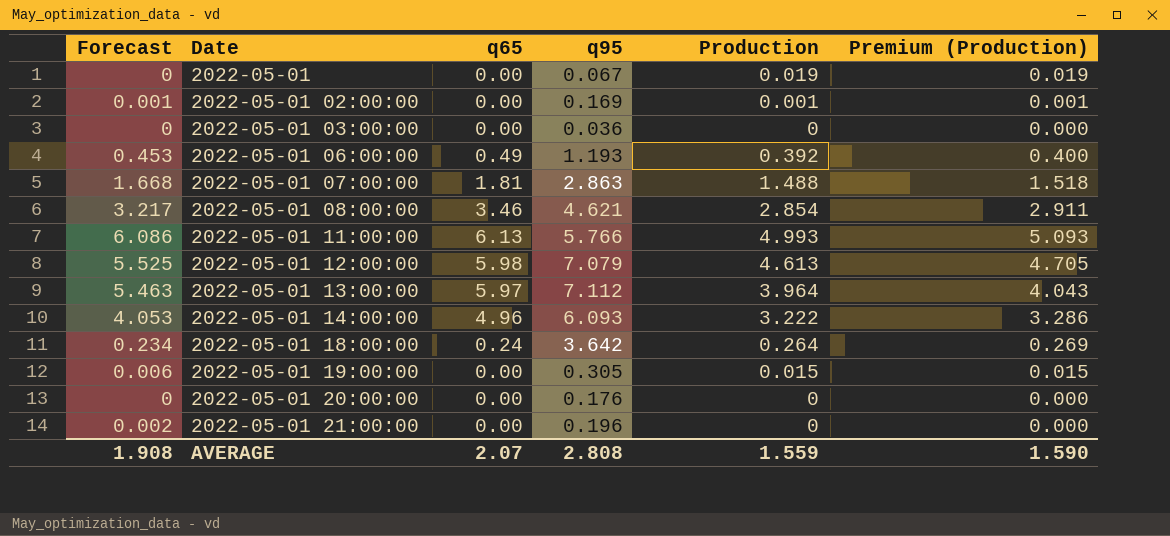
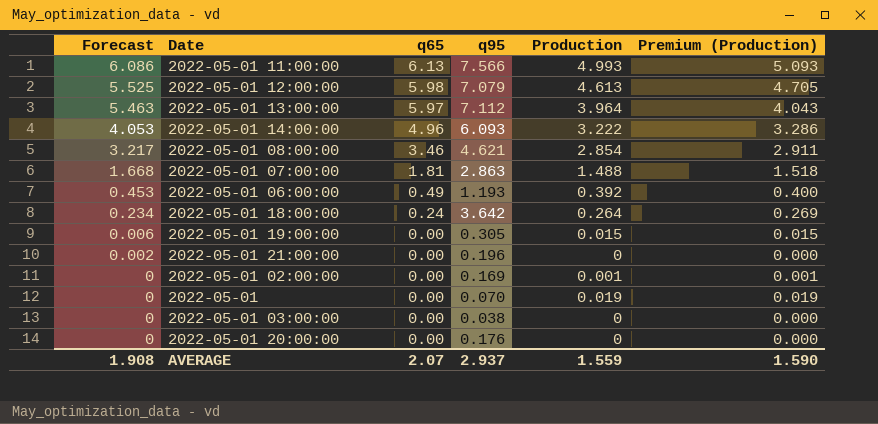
row order: Date ascending -> Forecast descending
2022-05-01 11:00:00 | q95: 5.766 -> 7.566
2022-05-01 02:00:00 | Forecast: 0.001 -> 0
2022-05-01 | q95: 0.067 -> 0.070
2022-05-01 03:00:00 | q95: 0.036 -> 0.038
AVERAGE | q95: 2.808 -> 2.937

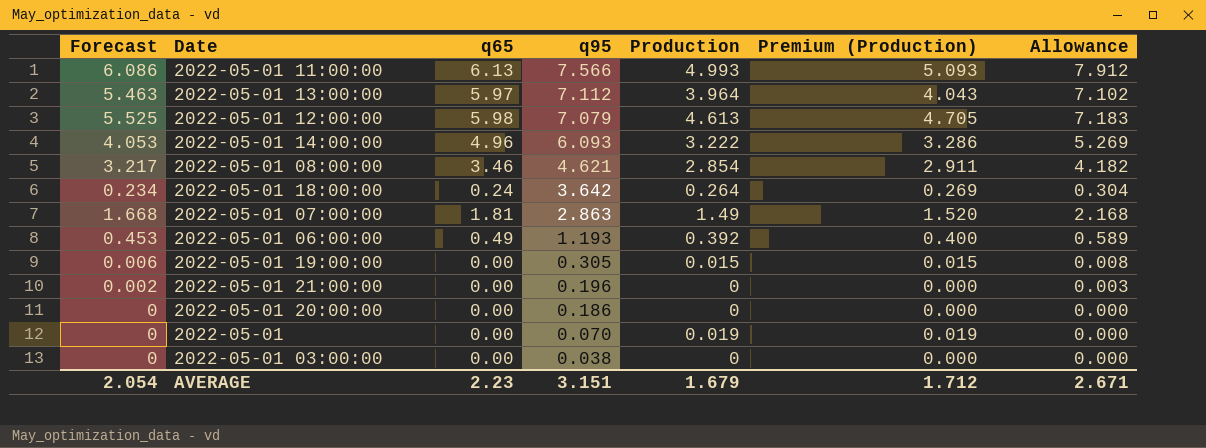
row order: Forecast descending -> q95 descending
column Allowance | formula: none -> [Forecast] * 1.3
row 2022-05-01 02:00:00: 0 | 0.00 | 0.169 | 0.001 | 0.001 -> none
2022-05-01 07:00:00 | Production: 1.488 -> 1.49
2022-05-01 07:00:00 | Premium (Production): 1.518 -> 1.520
2022-05-01 20:00:00 | q95: 0.176 -> 0.186
AVERAGE | Forecast: 1.908 -> 2.054
AVERAGE | q65: 2.07 -> 2.23
AVERAGE | q95: 2.937 -> 3.151
AVERAGE | Production: 1.559 -> 1.679
AVERAGE | Premium (Production): 1.590 -> 1.712

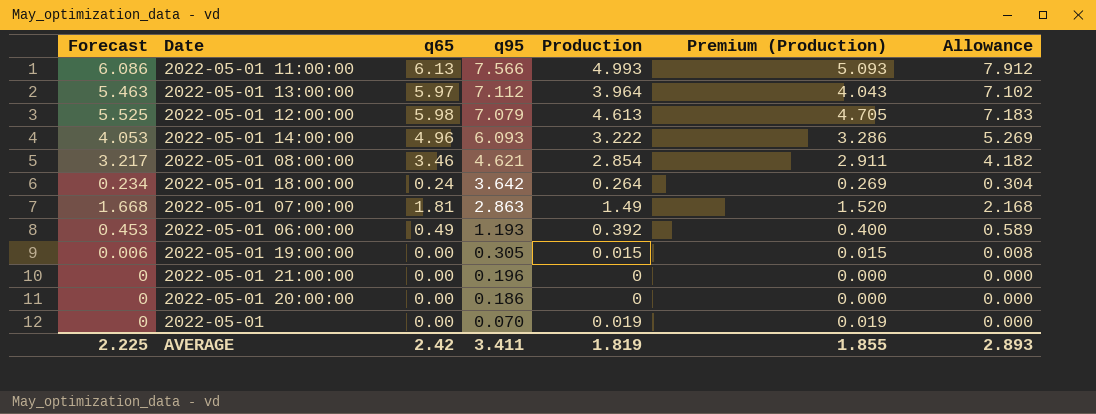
row 2022-05-01 03:00:00: 0 | 0.00 | 0.038 | 0 | 0.000 | 0.000 -> none
2022-05-01 21:00:00 | Forecast: 0.002 -> 0
2022-05-01 21:00:00 | Allowance: 0.003 -> 0.000
AVERAGE | Forecast: 2.054 -> 2.225
AVERAGE | q65: 2.23 -> 2.42
AVERAGE | q95: 3.151 -> 3.411
AVERAGE | Production: 1.679 -> 1.819
AVERAGE | Premium (Production): 1.712 -> 1.855
AVERAGE | Allowance: 2.671 -> 2.893

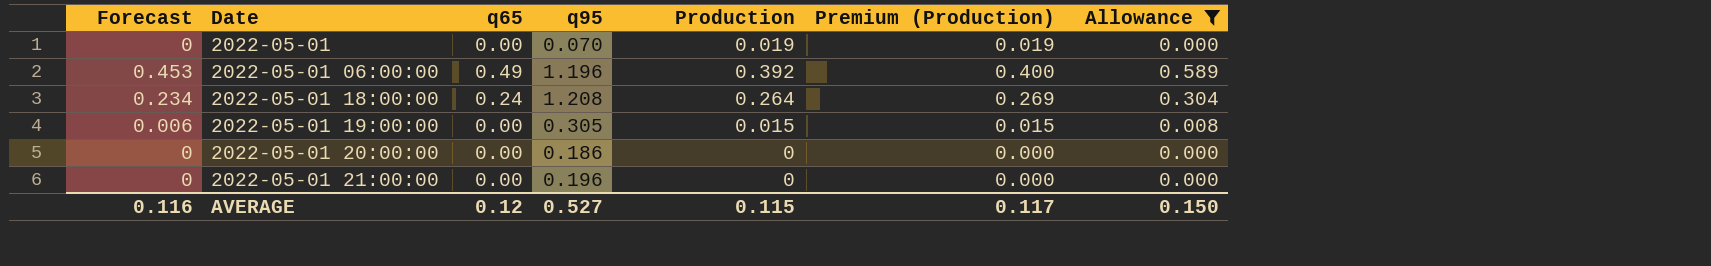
filter: none -> Allowance <= 0.589
row order: q95 descending -> Date ascending
2022-05-01 06:00:00 | q95: 1.193 -> 1.196
2022-05-01 18:00:00 | q95: 3.642 -> 1.208
AVERAGE | Forecast: 2.225 -> 0.116
AVERAGE | q65: 2.42 -> 0.12
AVERAGE | q95: 3.411 -> 0.527
AVERAGE | Production: 1.819 -> 0.115
AVERAGE | Premium (Production): 1.855 -> 0.117
AVERAGE | Allowance: 2.893 -> 0.150

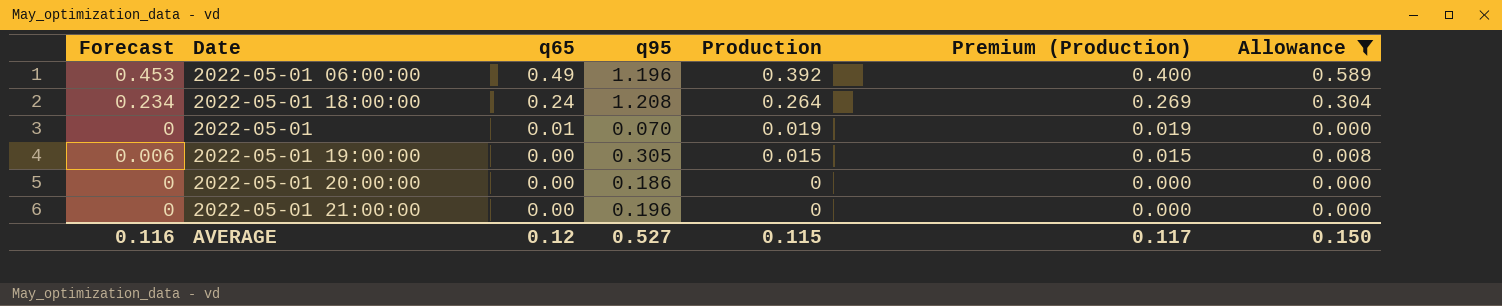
row order: Date ascending -> q65 descending
2022-05-01 | q65: 0.00 -> 0.01

